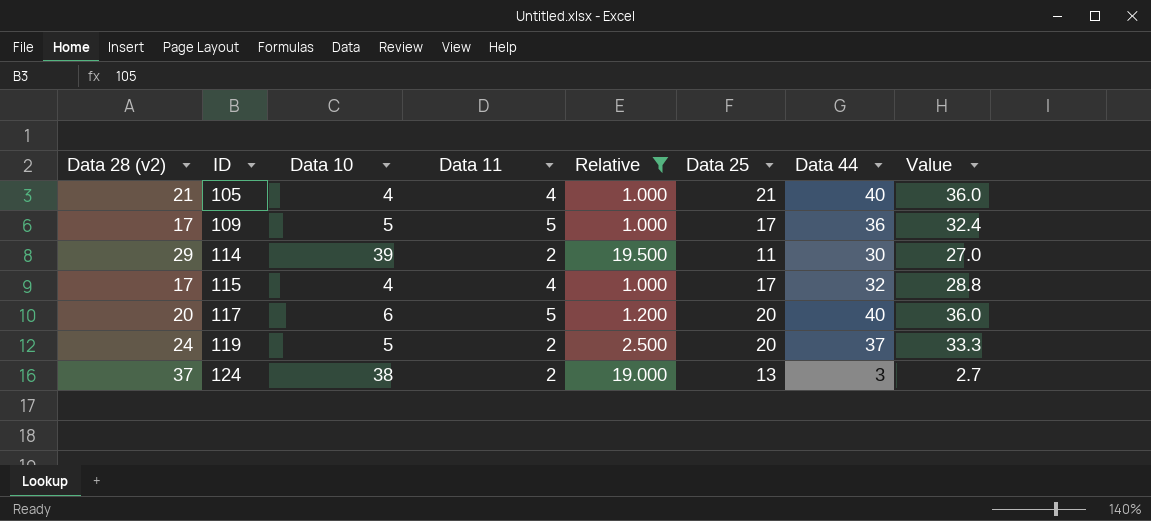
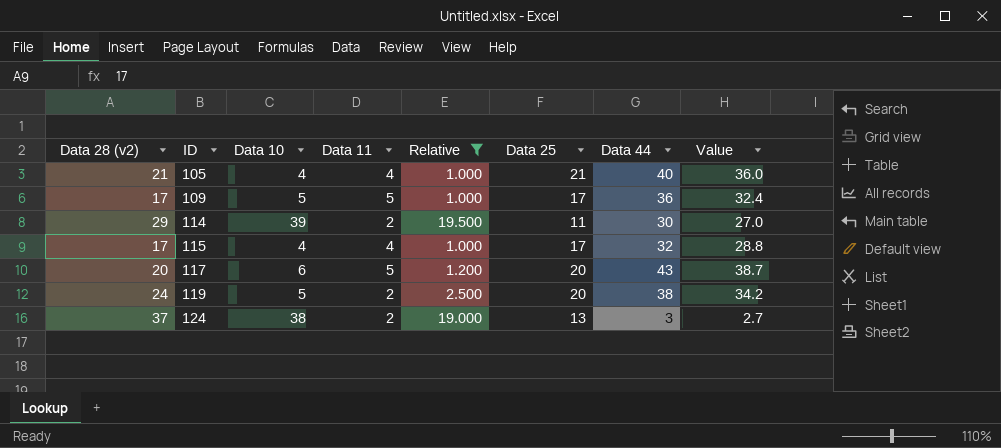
117 | Data 44: 40 -> 43
117 | Value: 36.0 -> 38.7
119 | Data 44: 37 -> 38
119 | Value: 33.3 -> 34.2

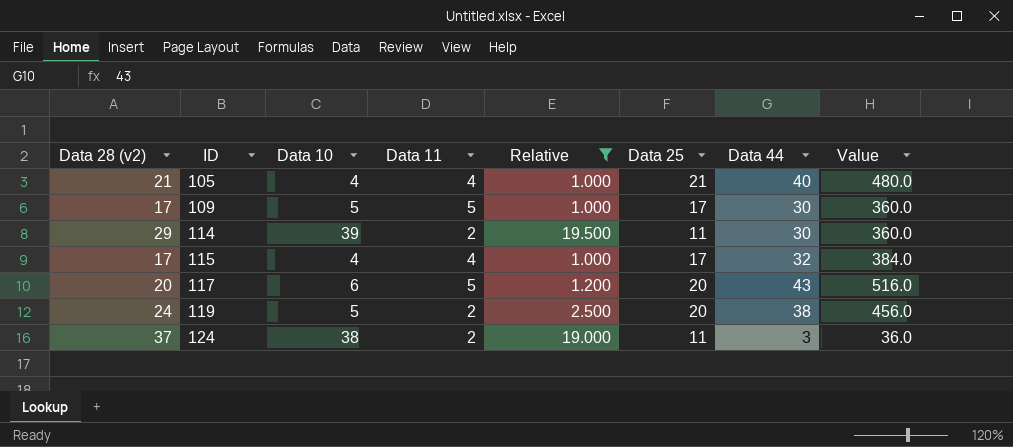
column Value | formula: [Data 44] * 0.9 -> [Data 44] * 12
109 | Data 44: 36 -> 30
124 | Data 25: 13 -> 11

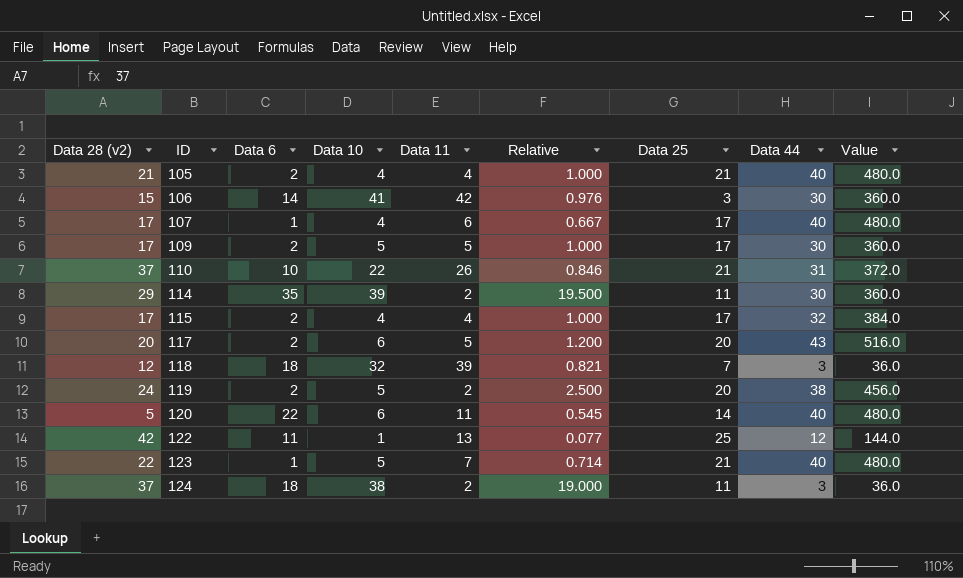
filter: Relative >= 1.000 -> none
column Data 6 | position: none -> 3

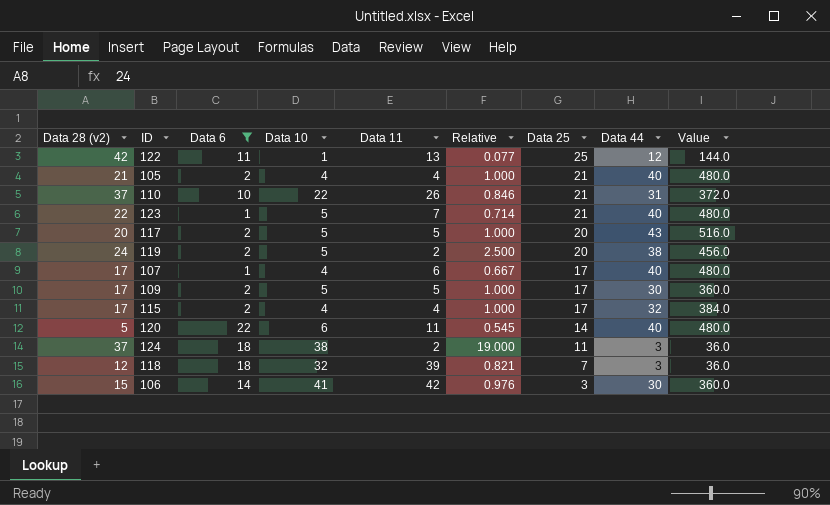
filter: none -> Data 6 != 35
row order: ID ascending -> Data 25 descending
117 | Data 10: 6 -> 5
117 | Relative: 1.200 -> 1.000

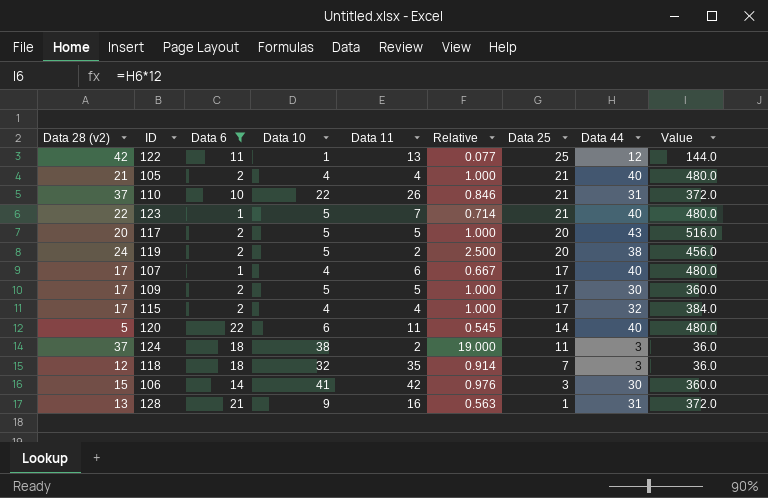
118 | Data 11: 39 -> 35
118 | Relative: 0.821 -> 0.914
row 128: none -> 13 | 21 | 9 | 16 | 0.563 | 1 | 31 | 372.0

